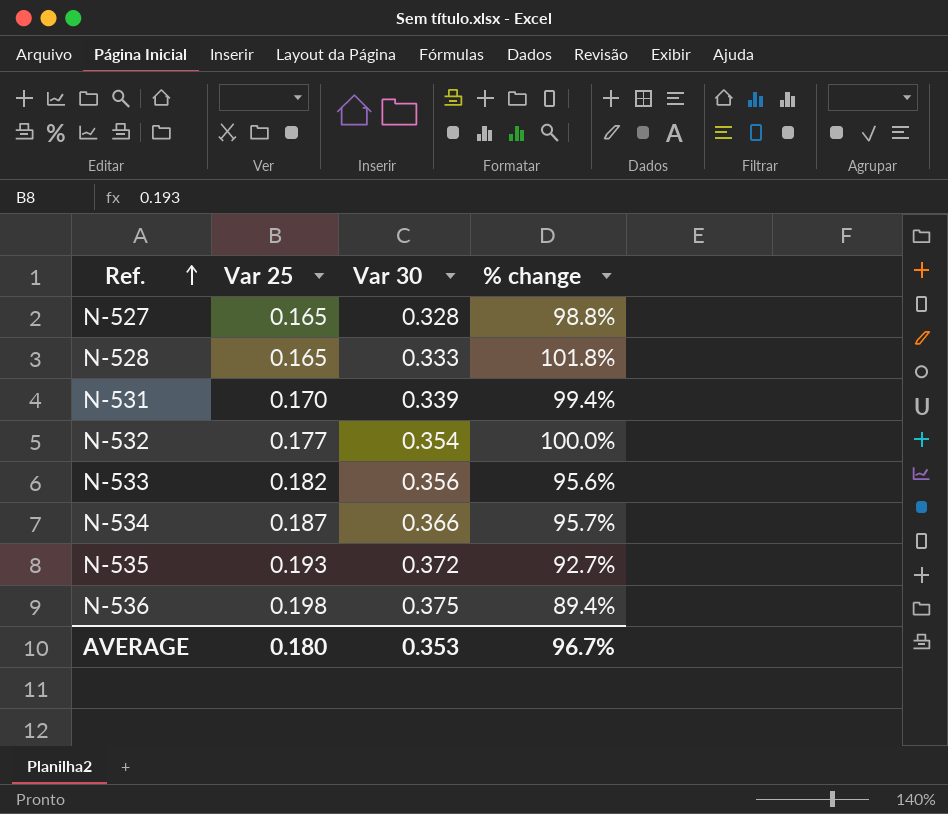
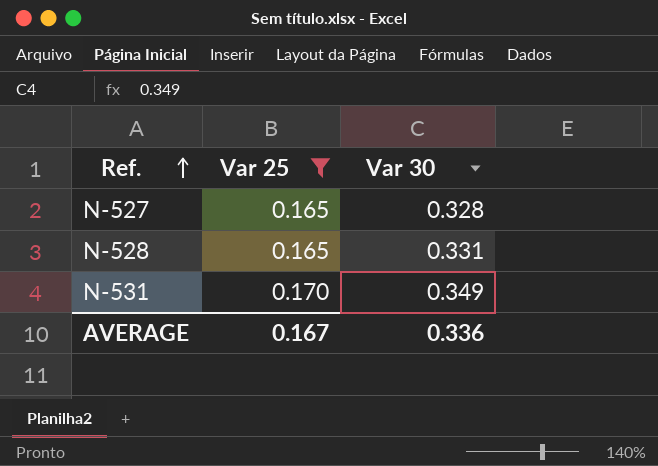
filter: none -> Var 25 <= 0.170
column % change | formula: ([Var 30] - [Var 25]) / [Var 25] -> none
N-528 | Var 30: 0.333 -> 0.331
N-531 | Var 30: 0.339 -> 0.349
AVERAGE | Var 25: 0.180 -> 0.167
AVERAGE | Var 30: 0.353 -> 0.336

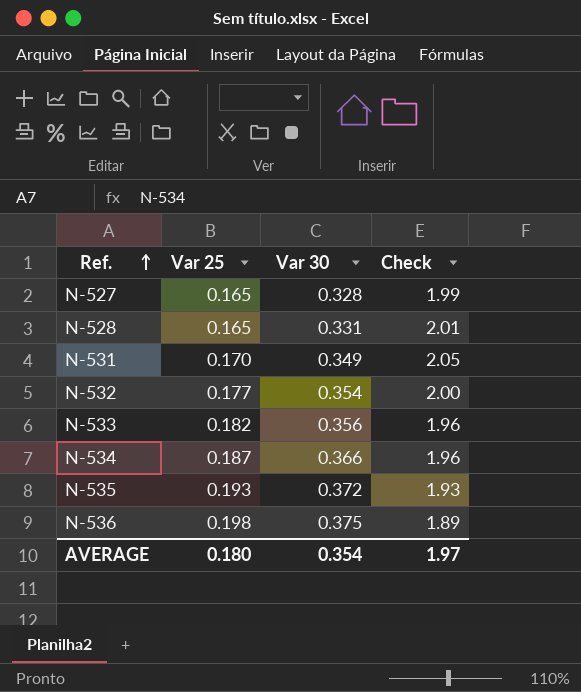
filter: Var 25 <= 0.170 -> none
column Check | formula: none -> [Var 30] / [Var 25]
AVERAGE | Var 25: 0.167 -> 0.180
AVERAGE | Var 30: 0.336 -> 0.354

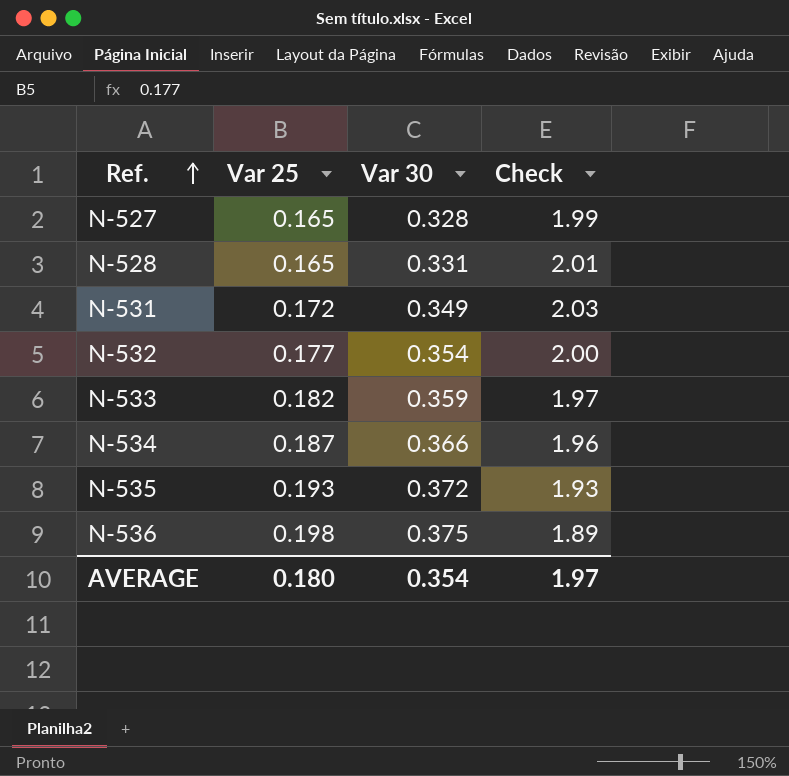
N-531 | Var 25: 0.170 -> 0.172
N-531 | Check: 2.05 -> 2.03
N-533 | Var 30: 0.356 -> 0.359
N-533 | Check: 1.96 -> 1.97

